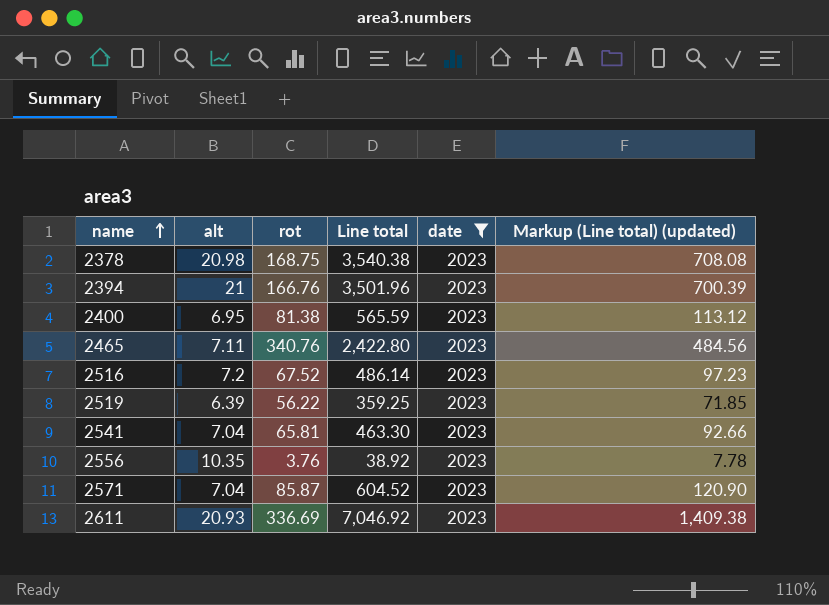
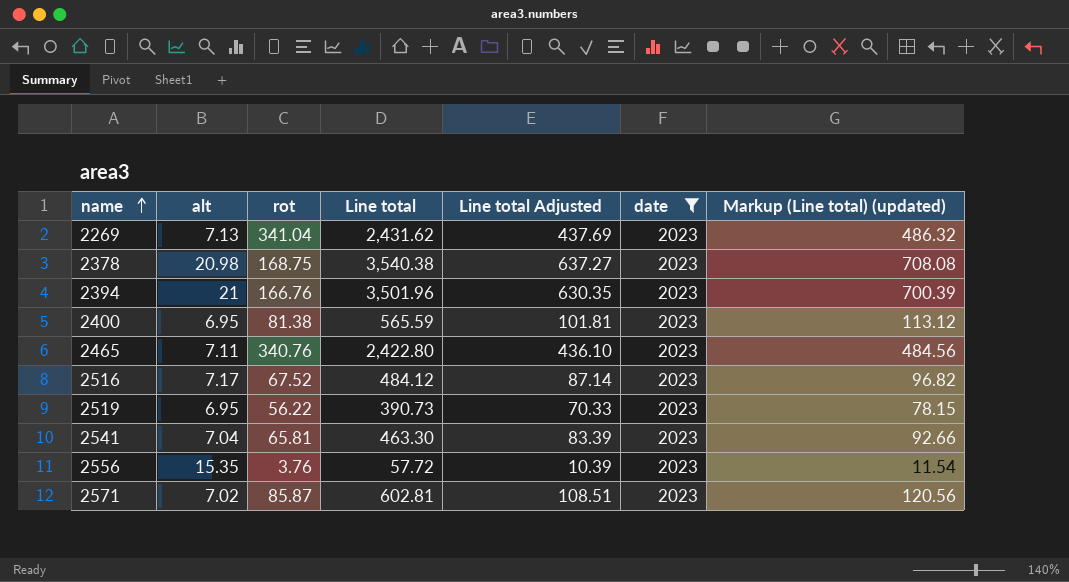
column Line total Adjusted | formula: none -> [Line total] * 0.18
row 2611: 20.93 | 336.69 | 7,046.92 | 2023 | 1,409.38 -> none
row 2269: none -> 7.13 | 341.04 | 2,431.62 | 437.69 | 2023 | 486.32
2516 | alt: 7.2 -> 7.17
2516 | Line total: 486.14 -> 484.12
2516 | Markup (Line total) (updated): 97.23 -> 96.82
2519 | alt: 6.39 -> 6.95
2519 | Line total: 359.25 -> 390.73
2519 | Markup (Line total) (updated): 71.85 -> 78.15
2556 | alt: 10.35 -> 15.35
2556 | Line total: 38.92 -> 57.72
2556 | Markup (Line total) (updated): 7.78 -> 11.54
2571 | alt: 7.04 -> 7.02
2571 | Line total: 604.52 -> 602.81
2571 | Markup (Line total) (updated): 120.90 -> 120.56

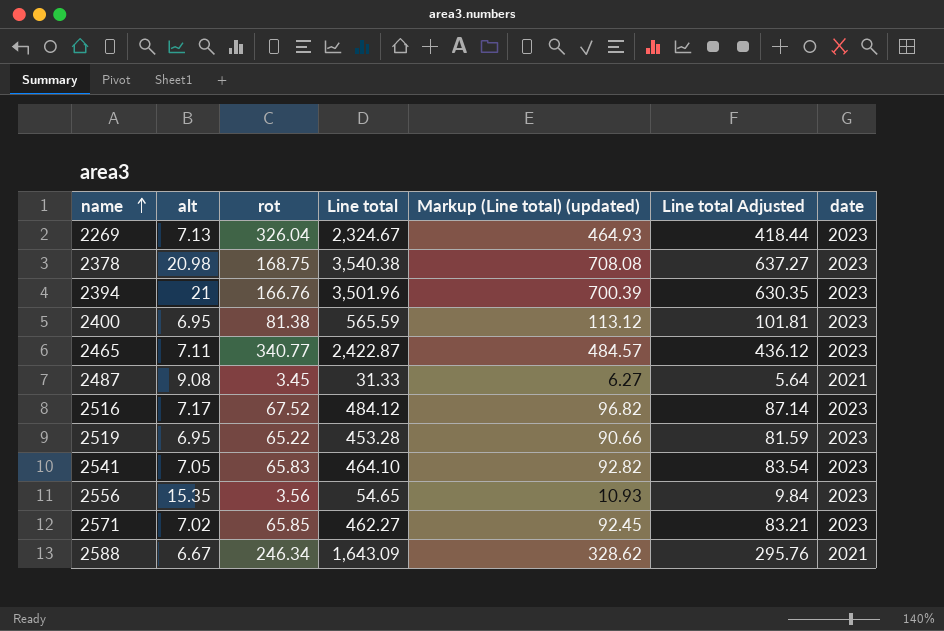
filter: date = 2023 -> none
column Markup (Line total) (updated) | position: 7 -> 5
2269 | rot: 341.04 -> 326.04
2269 | Line total: 2,431.62 -> 2,324.67
2269 | Markup (Line total) (updated): 486.32 -> 464.93
2269 | Line total Adjusted: 437.69 -> 418.44
2465 | rot: 340.76 -> 340.77
2465 | Line total: 2,422.80 -> 2,422.87
2465 | Markup (Line total) (updated): 484.56 -> 484.57
2465 | Line total Adjusted: 436.10 -> 436.12
2519 | rot: 56.22 -> 65.22
2519 | Line total: 390.73 -> 453.28
2519 | Markup (Line total) (updated): 78.15 -> 90.66
2519 | Line total Adjusted: 70.33 -> 81.59
2541 | alt: 7.04 -> 7.05
2541 | rot: 65.81 -> 65.83
2541 | Line total: 463.30 -> 464.10
2541 | Markup (Line total) (updated): 92.66 -> 92.82
2541 | Line total Adjusted: 83.39 -> 83.54
2556 | rot: 3.76 -> 3.56
2556 | Line total: 57.72 -> 54.65
2556 | Markup (Line total) (updated): 11.54 -> 10.93
2556 | Line total Adjusted: 10.39 -> 9.84
2571 | rot: 85.87 -> 65.85
2571 | Line total: 602.81 -> 462.27
2571 | Markup (Line total) (updated): 120.56 -> 92.45
2571 | Line total Adjusted: 108.51 -> 83.21

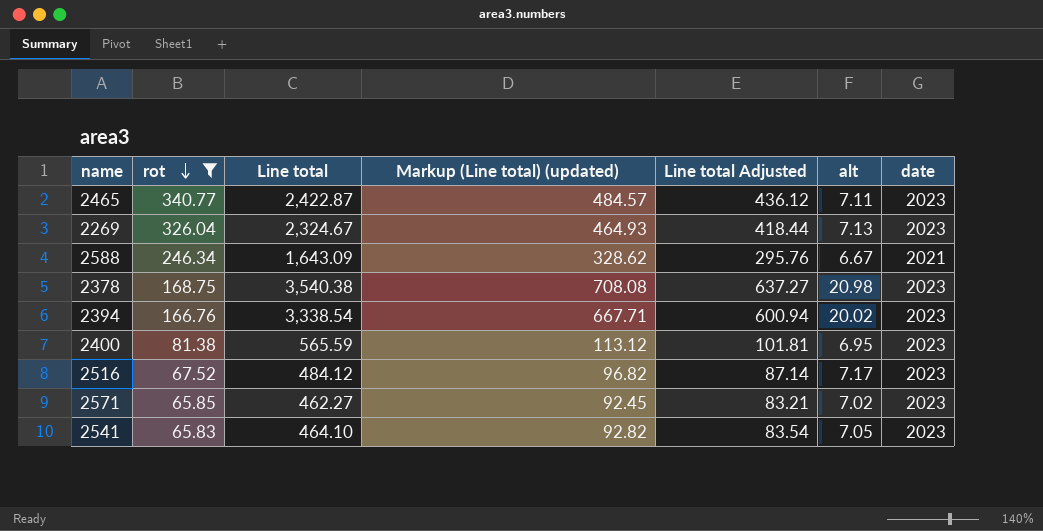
filter: none -> rot >= 65.83
row order: name ascending -> rot descending
column alt | position: 2 -> 6
2394 | Line total: 3,501.96 -> 3,338.54
2394 | Markup (Line total) (updated): 700.39 -> 667.71
2394 | Line total Adjusted: 630.35 -> 600.94
2394 | alt: 21 -> 20.02

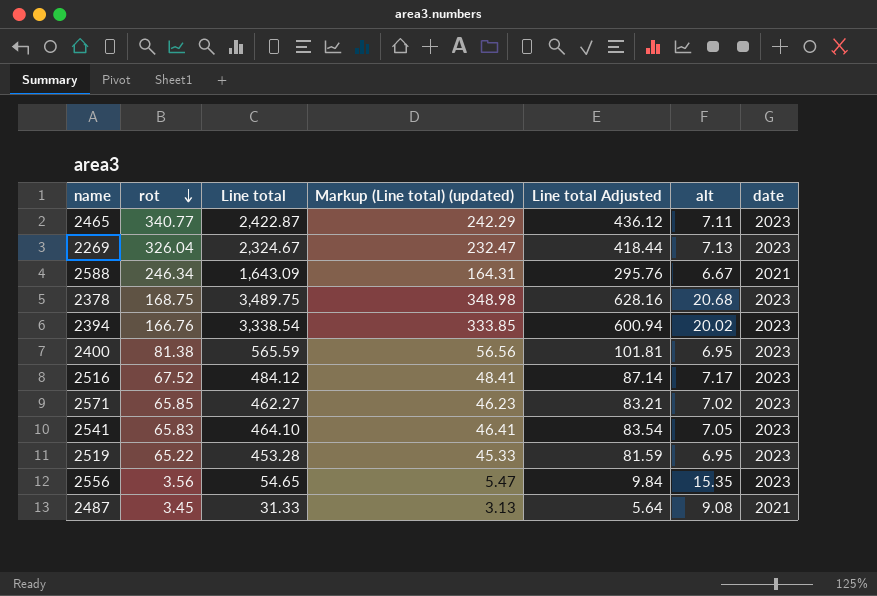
filter: rot >= 65.83 -> none
column Markup (Line total) (updated) | formula: [Line total] * 0.2 -> [Line total] * 0.1
2378 | Line total: 3,540.38 -> 3,489.75
2378 | Line total Adjusted: 637.27 -> 628.16
2378 | alt: 20.98 -> 20.68

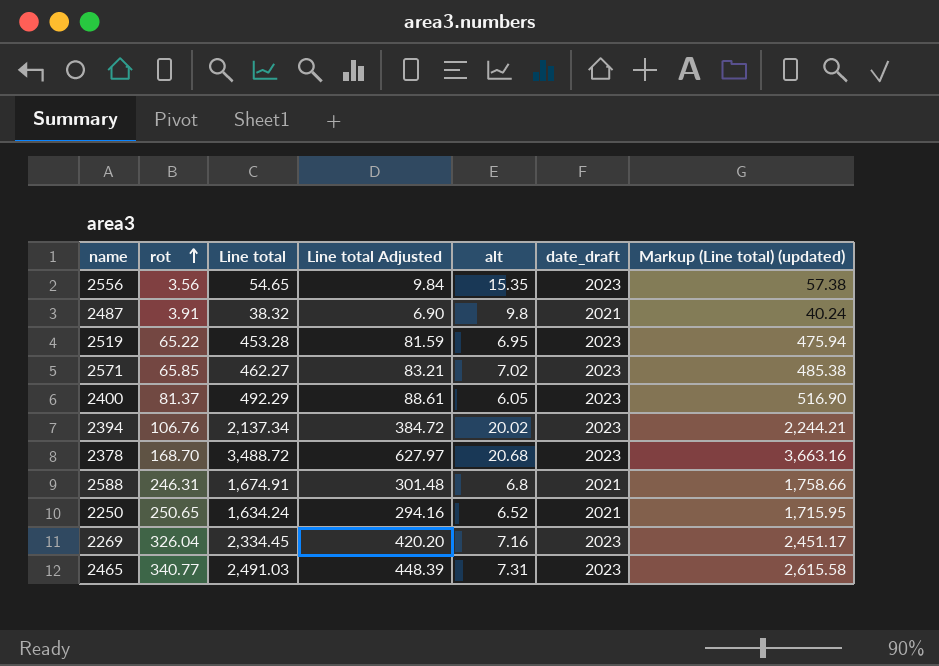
row order: rot descending -> rot ascending
column name: date -> date_draft
column Markup (Line total) (updated) | formula: [Line total] * 0.1 -> [Line total] * 1.05
column Markup (Line total) (updated) | position: 4 -> 7
row 2516: 67.52 | 484.12 | 48.41 | 87.14 | 7.17 | 2023 -> none
row 2541: 65.83 | 464.10 | 46.41 | 83.54 | 7.05 | 2023 -> none
2487 | rot: 3.45 -> 3.91
2487 | Line total: 31.33 -> 38.32
2487 | Line total Adjusted: 5.64 -> 6.90
2487 | alt: 9.08 -> 9.8
2400 | rot: 81.38 -> 81.37
2400 | Line total: 565.59 -> 492.29
2400 | Line total Adjusted: 101.81 -> 88.61
2400 | alt: 6.95 -> 6.05
2394 | rot: 166.76 -> 106.76
2394 | Line total: 3,338.54 -> 2,137.34
2394 | Line total Adjusted: 600.94 -> 384.72
2378 | rot: 168.75 -> 168.70
2378 | Line total: 3,489.75 -> 3,488.72
2378 | Line total Adjusted: 628.16 -> 627.97
2588 | rot: 246.34 -> 246.31
2588 | Line total: 1,643.09 -> 1,674.91
2588 | Line total Adjusted: 295.76 -> 301.48
2588 | alt: 6.67 -> 6.8
row 2250: none -> 250.65 | 1,634.24 | 294.16 | 6.52 | 2021 | 1,715.95
2269 | Line total: 2,324.67 -> 2,334.45
2269 | Line total Adjusted: 418.44 -> 420.20
2269 | alt: 7.13 -> 7.16
2465 | Line total: 2,422.87 -> 2,491.03
2465 | Line total Adjusted: 436.12 -> 448.39
2465 | alt: 7.11 -> 7.31

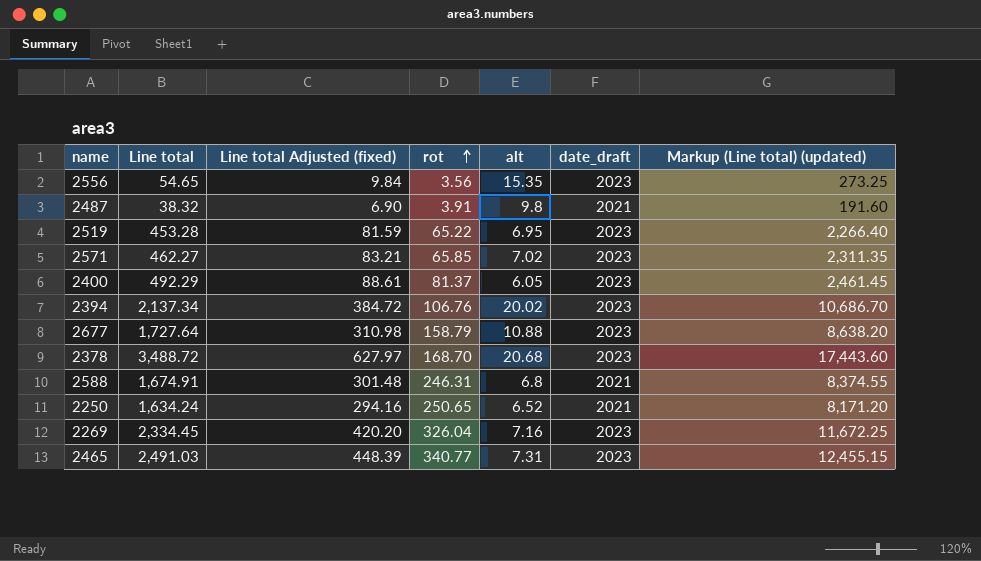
column name: Line total Adjusted -> Line total Adjusted (fixed)
column rot | position: 2 -> 4
column Markup (Line total) (updated) | formula: [Line total] * 1.05 -> [Line total] * 5
row 2677: none -> 1,727.64 | 310.98 | 158.79 | 10.88 | 2023 | 8,638.20

